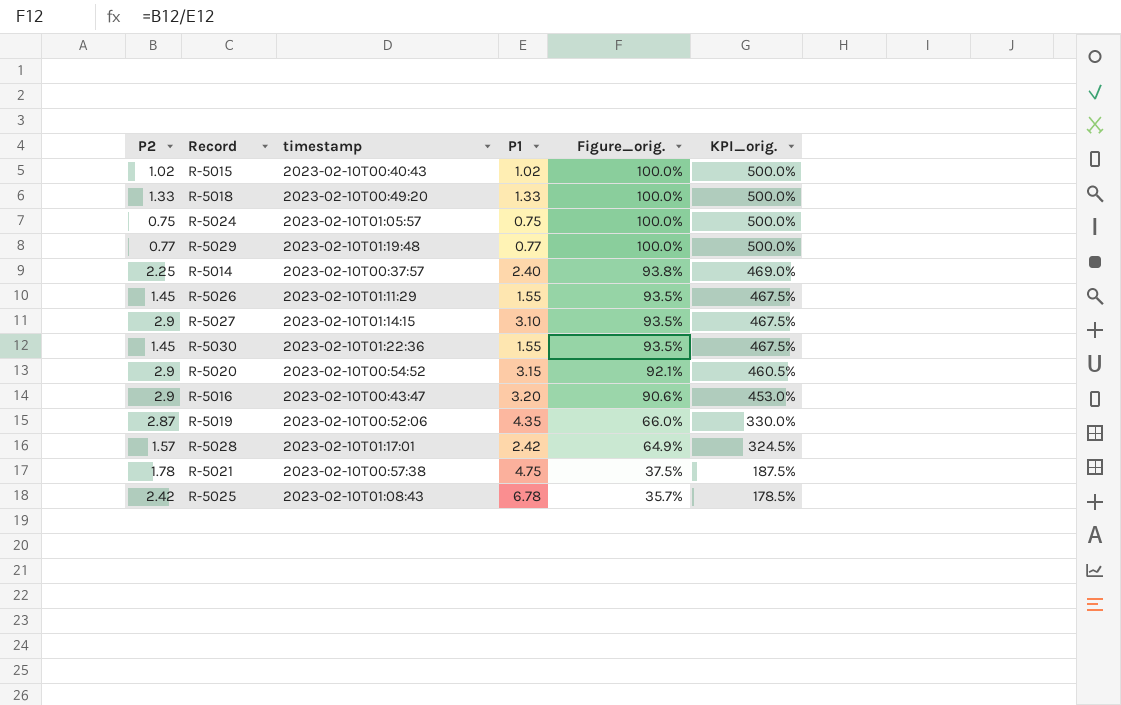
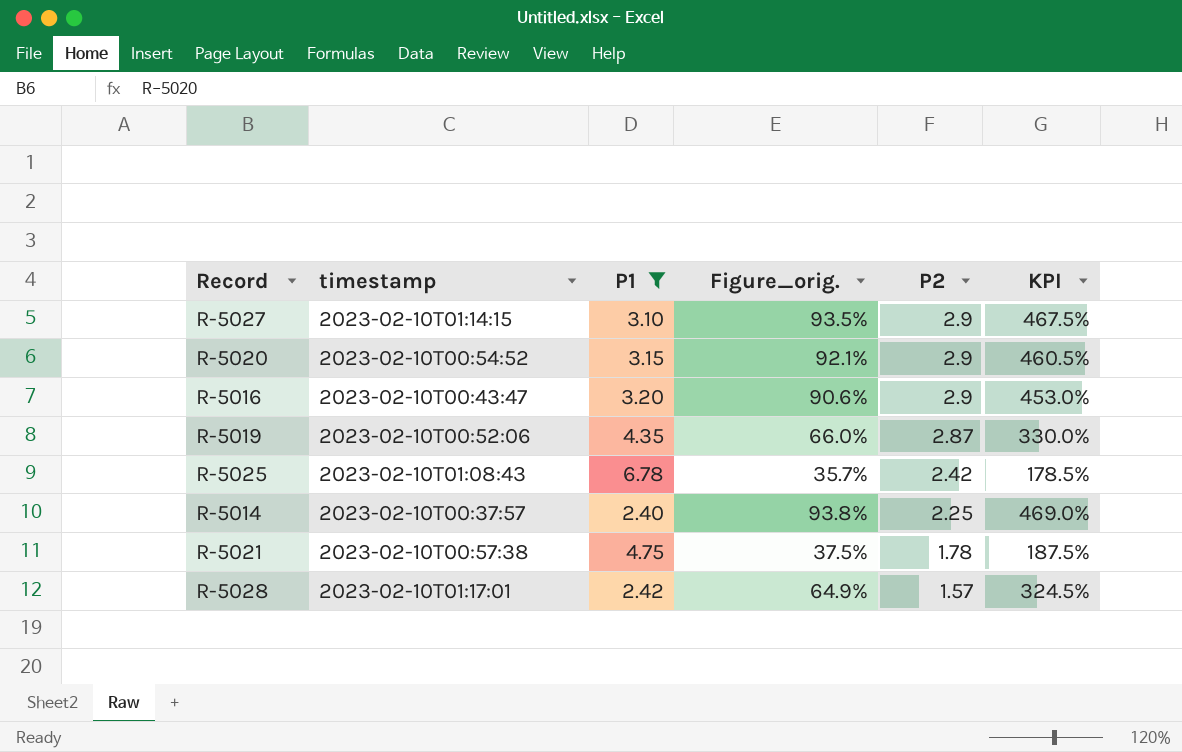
filter: none -> P1 >= 2.40
row order: Figure_orig. descending -> P2 descending
column P2 | position: 1 -> 5
column name: KPI_orig. -> KPI

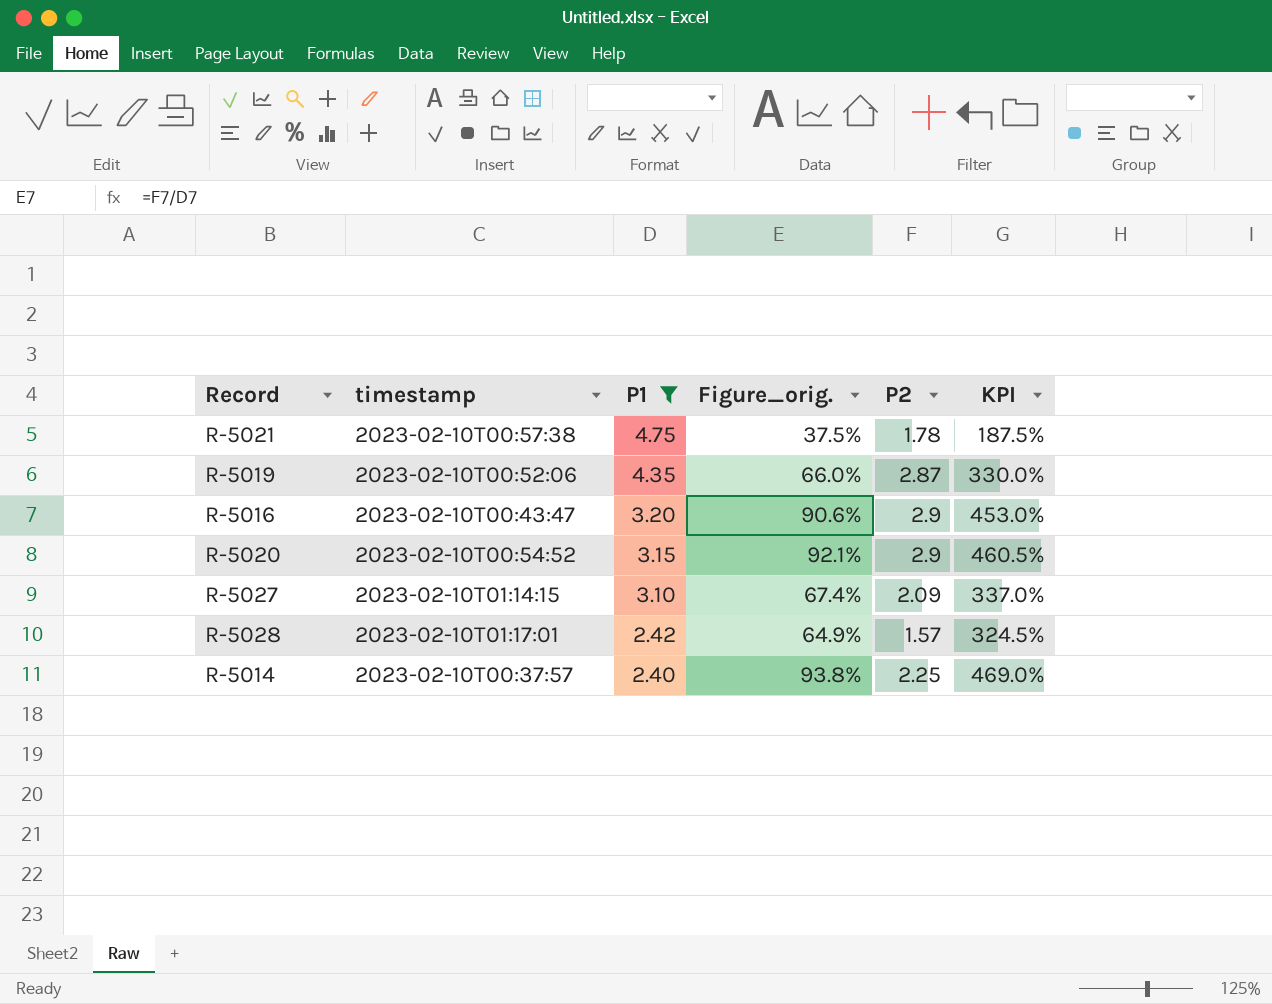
row order: P2 descending -> P1 descending
row R-5025: 2023-02-10T01:08:43 | 6.78 | 35.7% | 2.42 | 178.5% -> none
R-5027 | Figure_orig.: 93.5% -> 67.4%
R-5027 | P2: 2.9 -> 2.09
R-5027 | KPI: 467.5% -> 337.0%

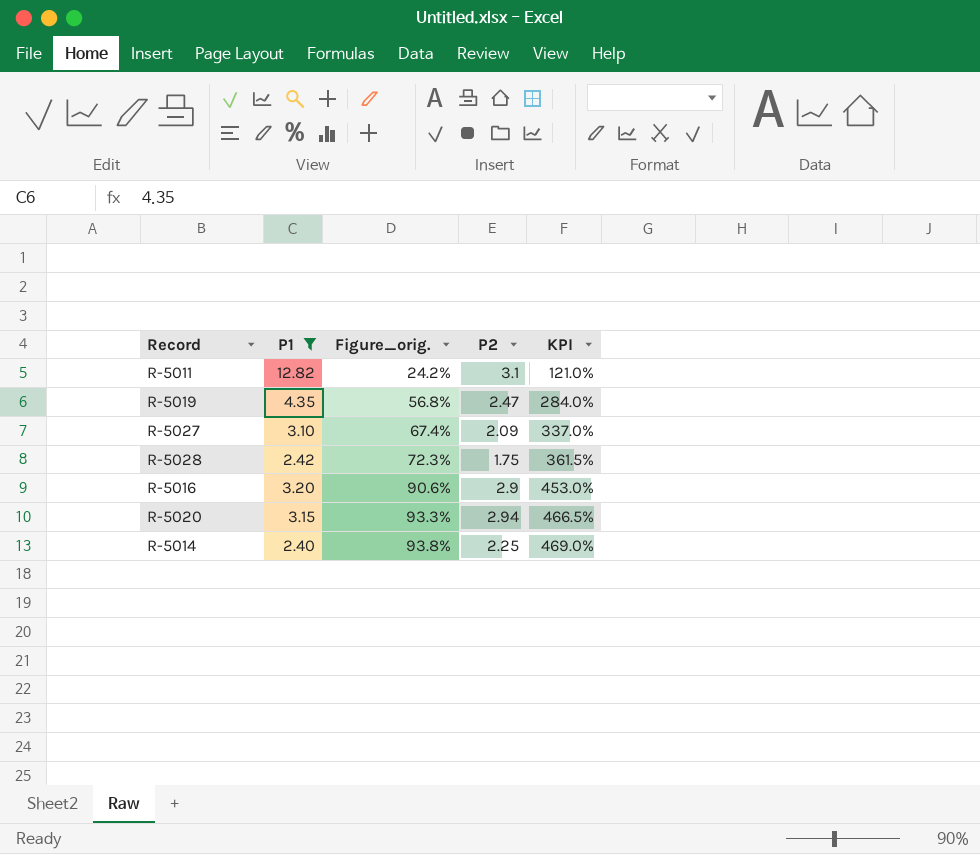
row order: P1 descending -> Figure_orig. ascending
column timestamp | position: 2 -> none
row R-5021: 2023-02-10T00:57:38 | 4.75 | 37.5% | 1.78 | 187.5% -> none
row R-5011: none -> 12.82 | 24.2% | 3.1 | 121.0%
R-5019 | Figure_orig.: 66.0% -> 56.8%
R-5019 | P2: 2.87 -> 2.47
R-5019 | KPI: 330.0% -> 284.0%
R-5028 | Figure_orig.: 64.9% -> 72.3%
R-5028 | P2: 1.57 -> 1.75
R-5028 | KPI: 324.5% -> 361.5%
R-5020 | Figure_orig.: 92.1% -> 93.3%
R-5020 | P2: 2.9 -> 2.94
R-5020 | KPI: 460.5% -> 466.5%

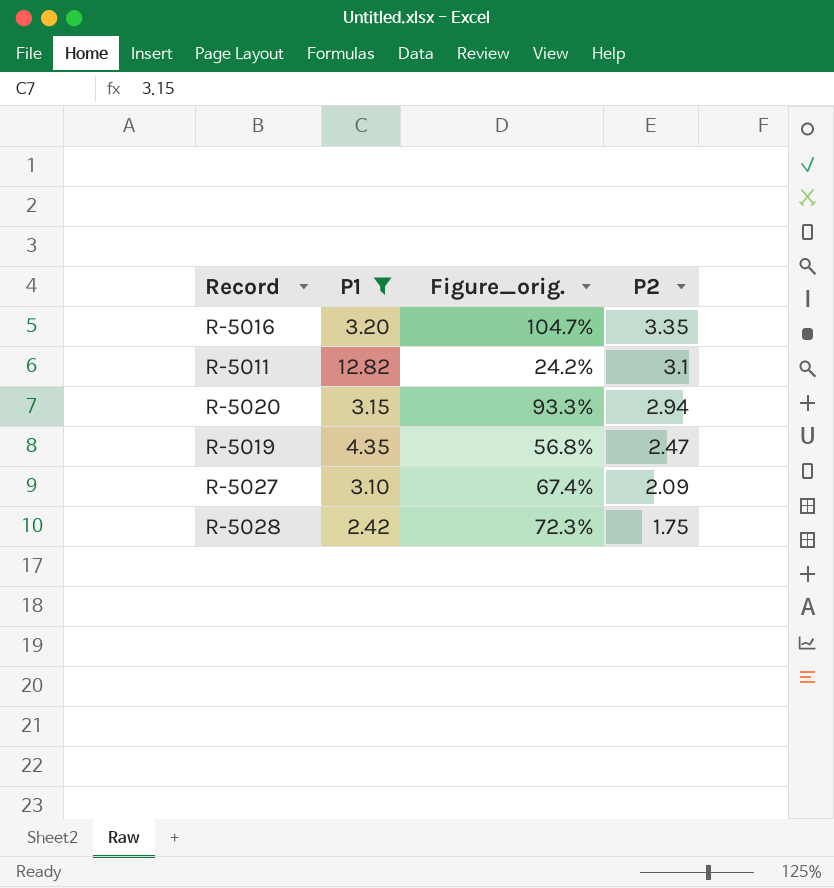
row order: Figure_orig. ascending -> P2 descending
column KPI | formula: [Figure_orig.] * 5 -> none
row R-5014: 2.40 | 93.8% | 2.25 | 469.0% -> none
R-5016 | Figure_orig.: 90.6% -> 104.7%
R-5016 | P2: 2.9 -> 3.35

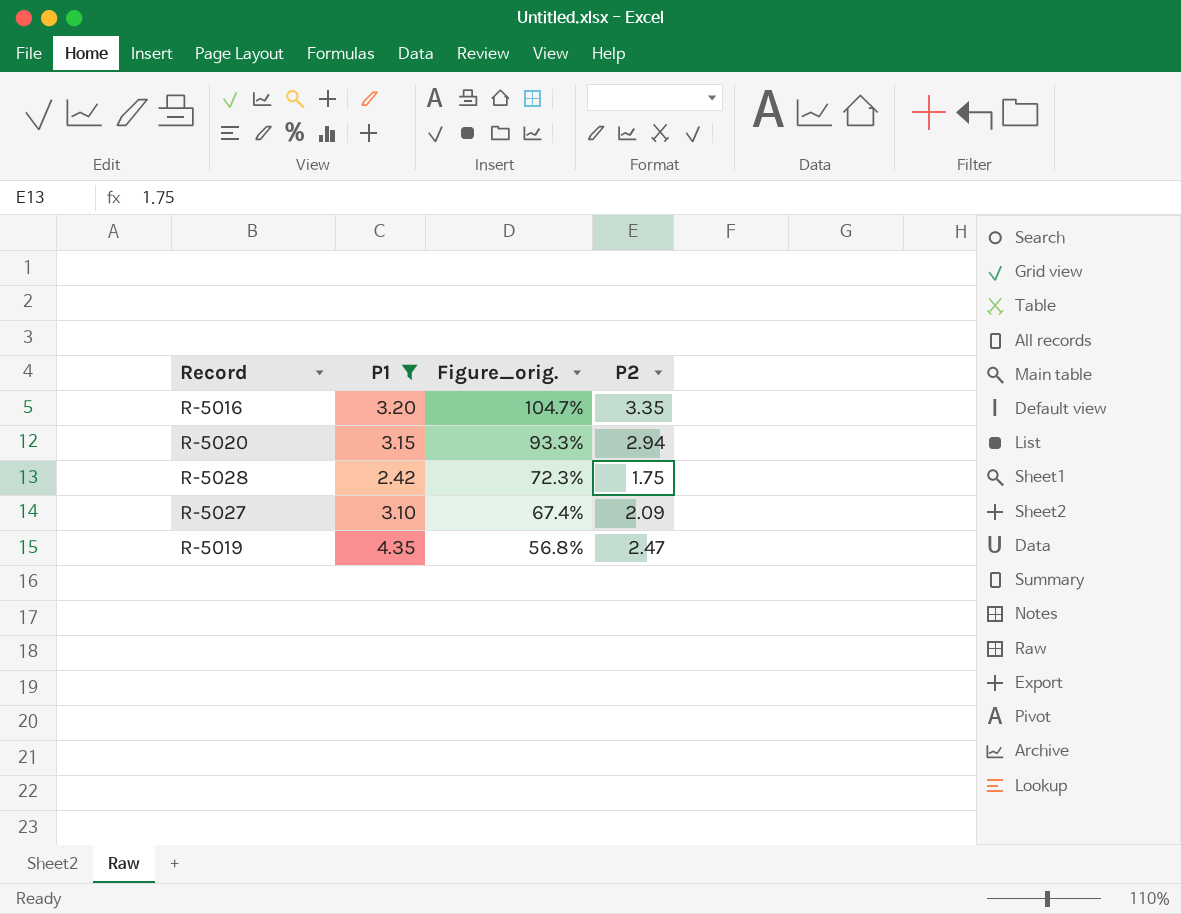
row order: P2 descending -> Figure_orig. descending
row R-5011: 12.82 | 24.2% | 3.1 -> none

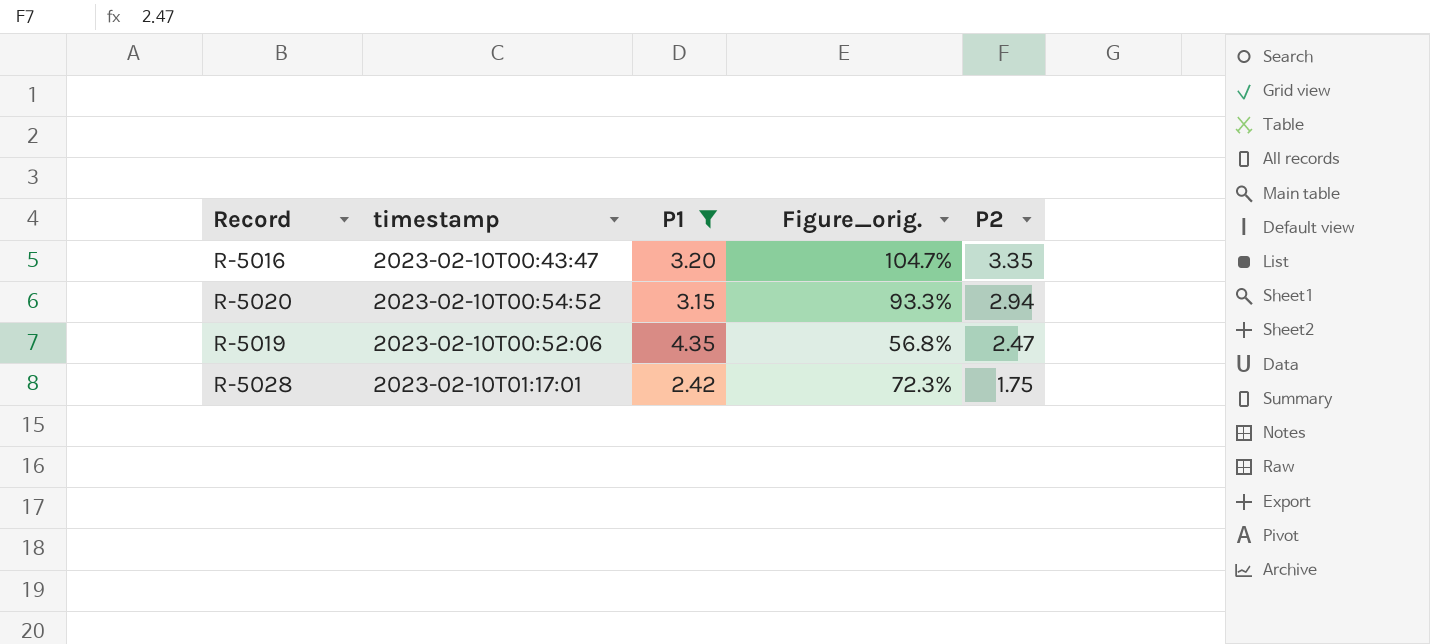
row order: Figure_orig. descending -> P2 descending
column timestamp | position: none -> 2
row R-5027: 3.10 | 67.4% | 2.09 -> none

